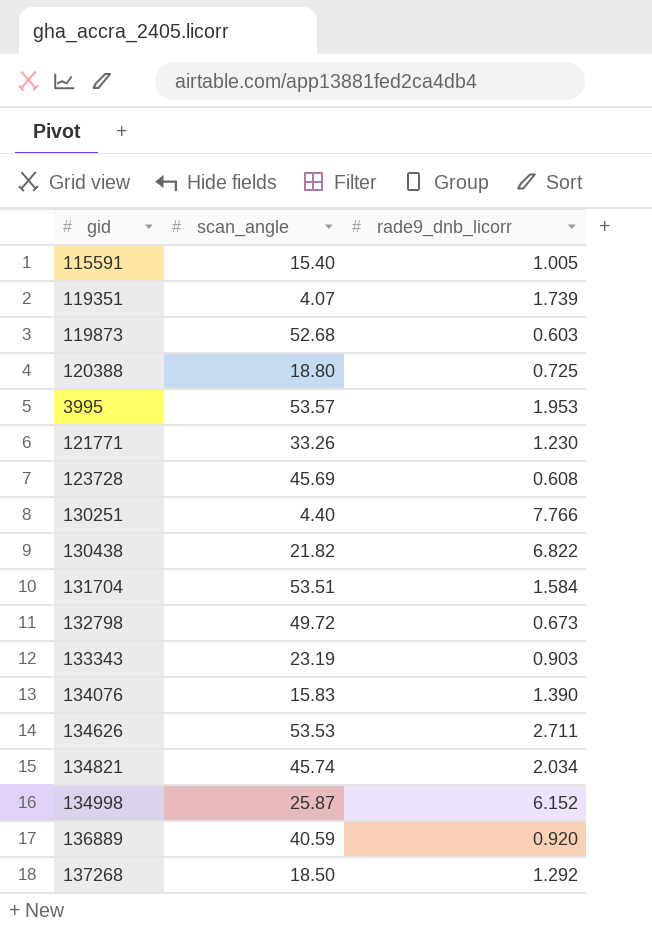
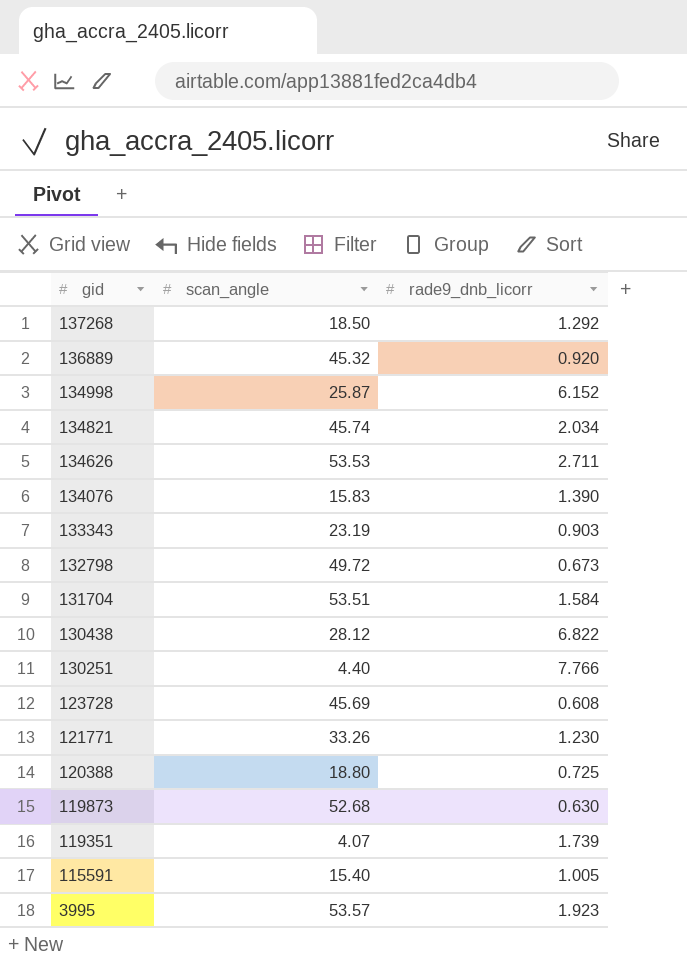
row order: none -> gid descending
136889 | scan_angle: 40.59 -> 45.32
130438 | scan_angle: 21.82 -> 28.12
119873 | rade9_dnb_licorr: 0.603 -> 0.630
3995 | rade9_dnb_licorr: 1.953 -> 1.923

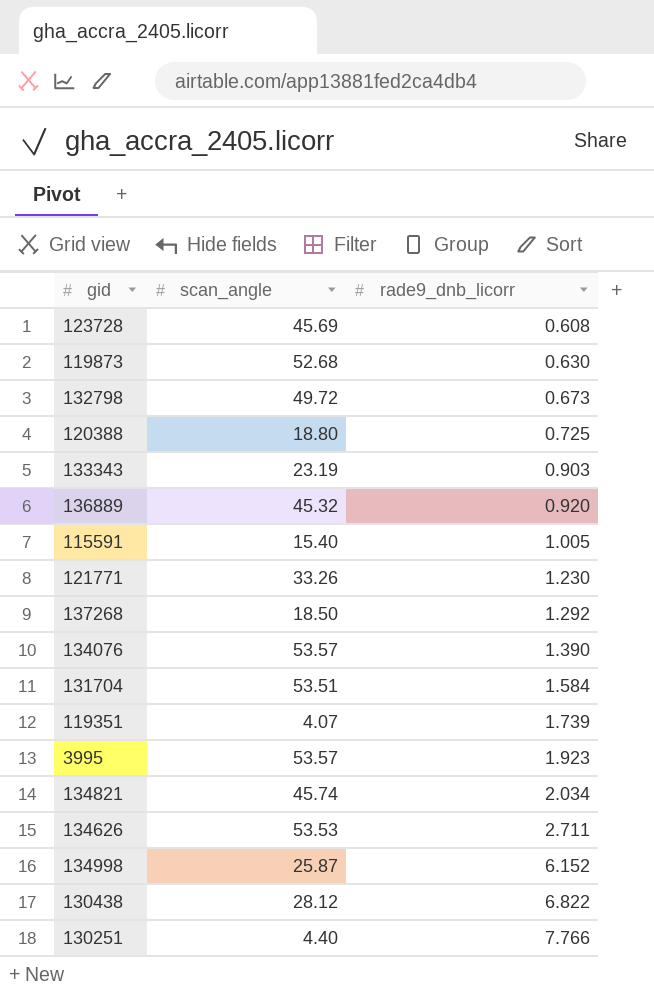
row order: gid descending -> rade9_dnb_licorr ascending
134076 | scan_angle: 15.83 -> 53.57

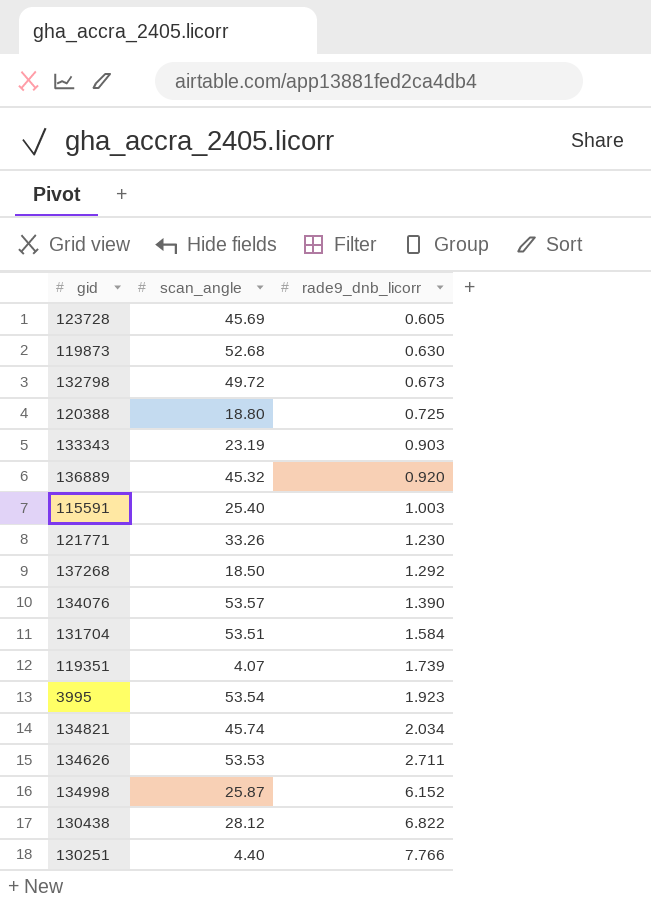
123728 | rade9_dnb_licorr: 0.608 -> 0.605
115591 | scan_angle: 15.40 -> 25.40
115591 | rade9_dnb_licorr: 1.005 -> 1.003
3995 | scan_angle: 53.57 -> 53.54

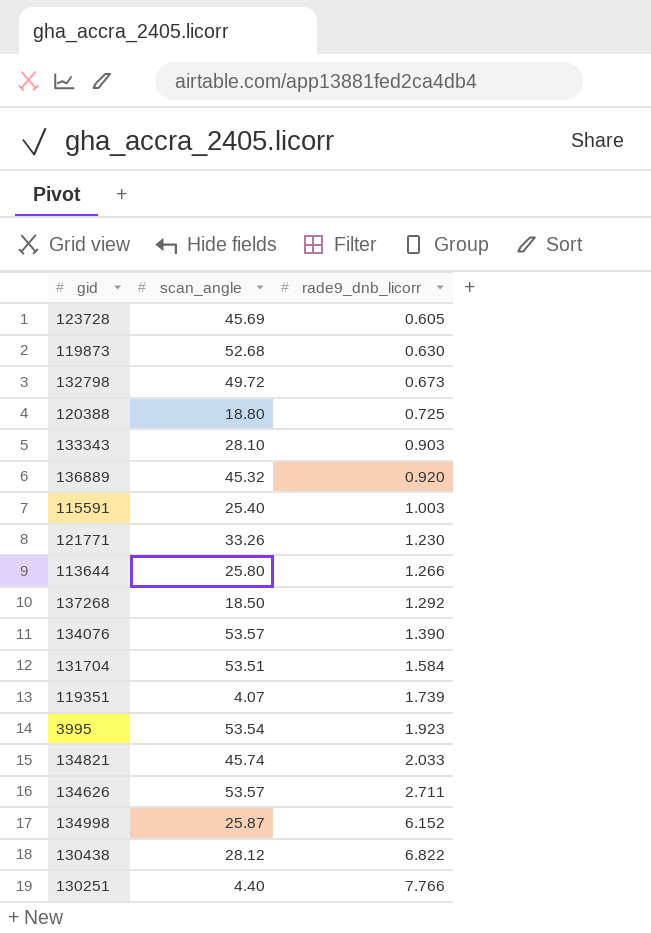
133343 | scan_angle: 23.19 -> 28.10
row 113644: none -> 25.80 | 1.266
134821 | rade9_dnb_licorr: 2.034 -> 2.033
134626 | scan_angle: 53.53 -> 53.57

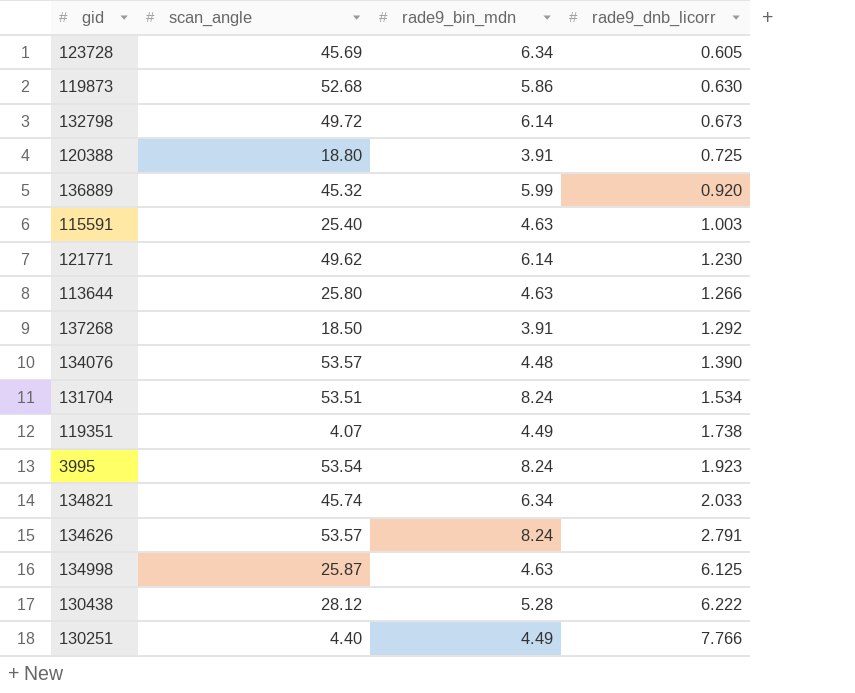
column rade9_bin_mdn | position: none -> 3
row 133343: 28.10 | 0.903 -> none
121771 | scan_angle: 33.26 -> 49.62
131704 | rade9_dnb_licorr: 1.584 -> 1.534
119351 | rade9_dnb_licorr: 1.739 -> 1.738
134626 | rade9_dnb_licorr: 2.711 -> 2.791
134998 | rade9_dnb_licorr: 6.152 -> 6.125
130438 | rade9_dnb_licorr: 6.822 -> 6.222

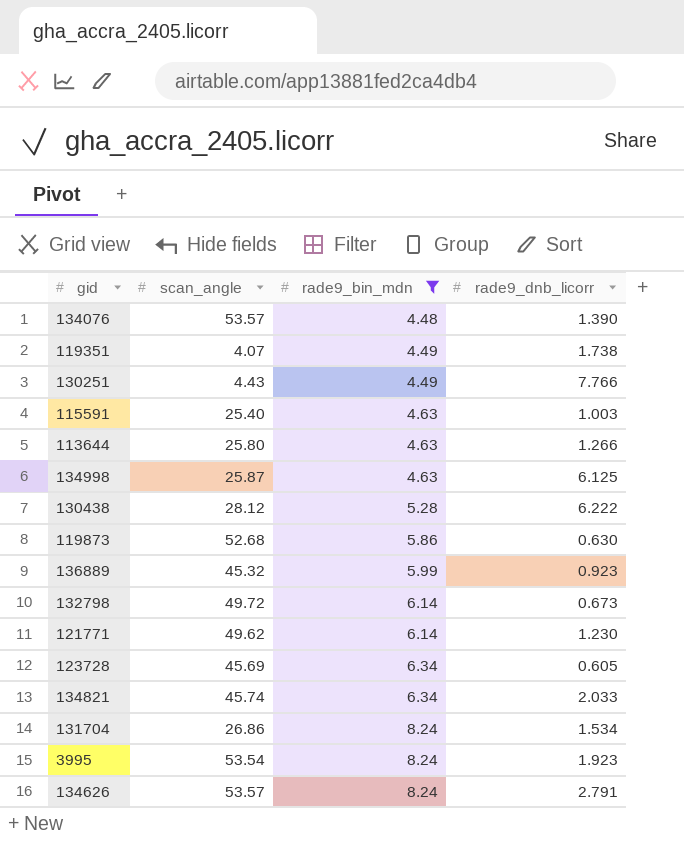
filter: none -> rade9_bin_mdn != 3.91
row order: rade9_dnb_licorr ascending -> rade9_bin_mdn ascending
130251 | scan_angle: 4.40 -> 4.43
136889 | rade9_dnb_licorr: 0.920 -> 0.923
131704 | scan_angle: 53.51 -> 26.86

